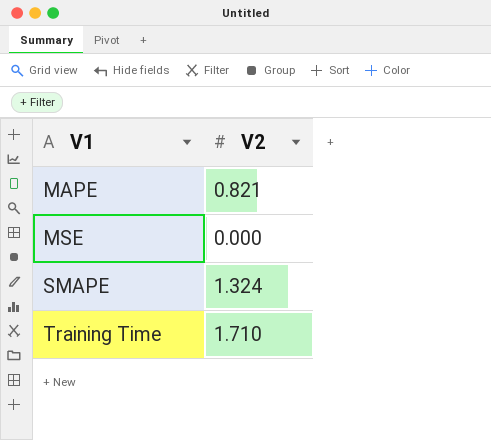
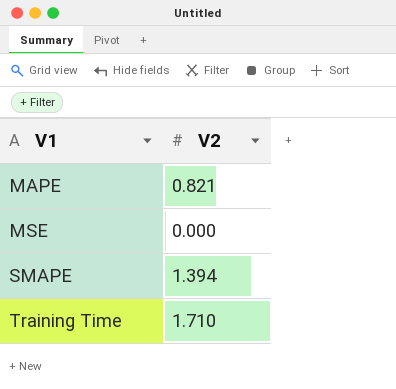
SMAPE | V2: 1.324 -> 1.394

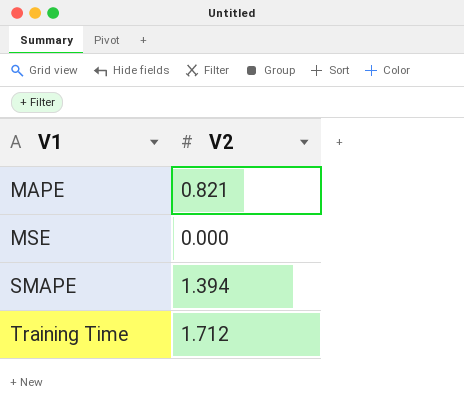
Training Time | V2: 1.710 -> 1.712

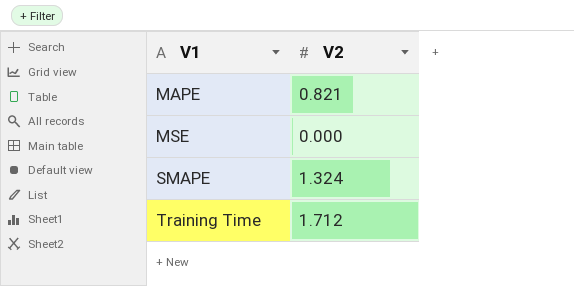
SMAPE | V2: 1.394 -> 1.324

